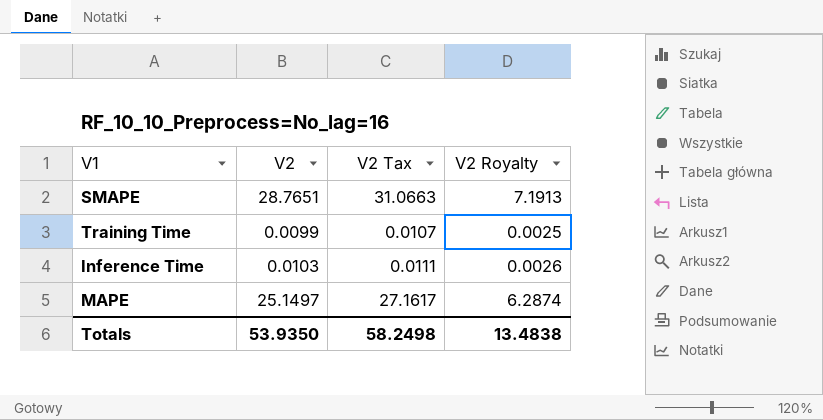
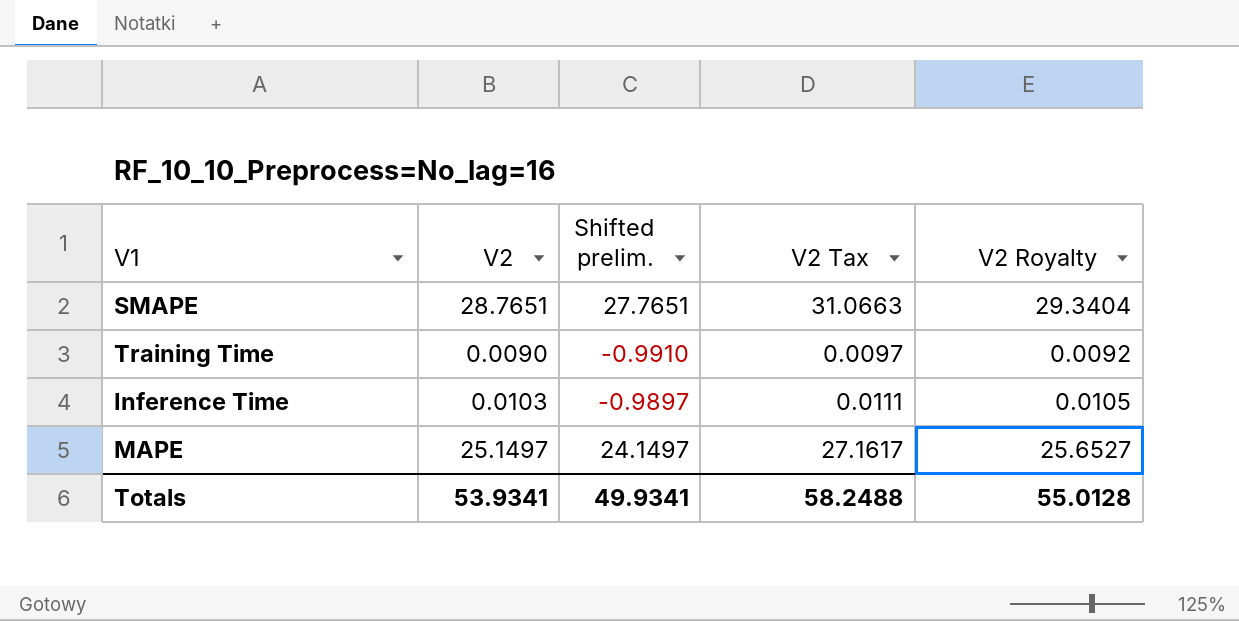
column Shifted prelim. | formula: none -> [V2] - 1
column V2 Royalty | formula: [V2] * 0.25 -> [V2] * 1.02
Training Time | V2: 0.0099 -> 0.0090
Training Time | V2 Tax: 0.0107 -> 0.0097
Totals | V2: 53.9350 -> 53.9341
Totals | V2 Tax: 58.2498 -> 58.2488
Totals | V2 Royalty: 13.4838 -> 55.0128

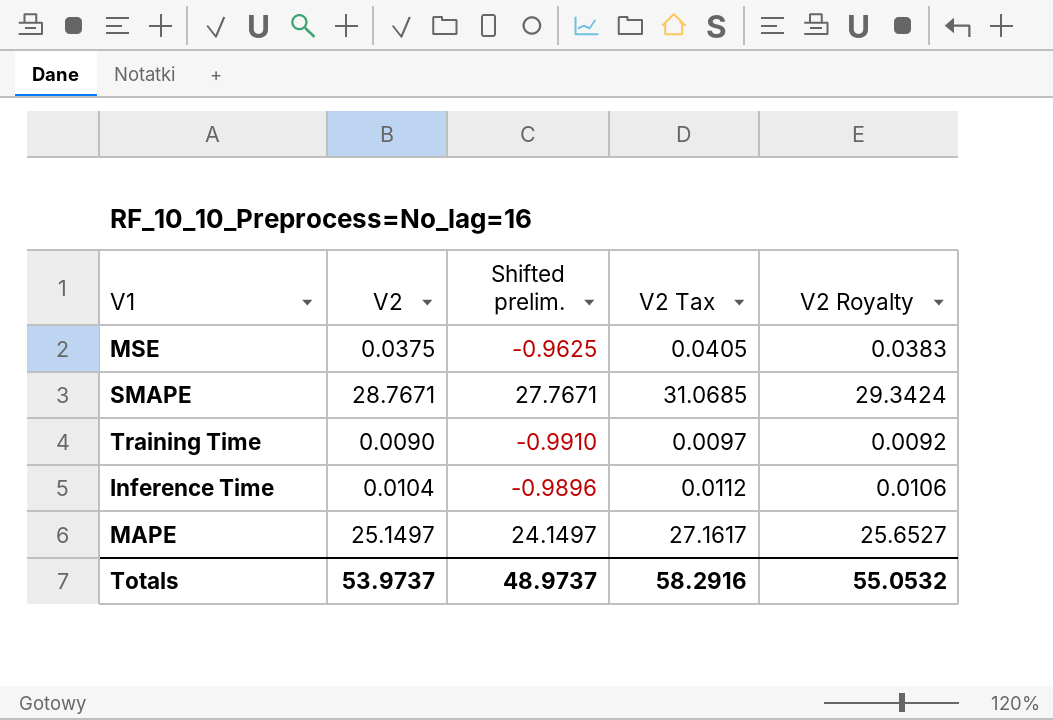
row MSE: none -> 0.0375 | -0.9625 | 0.0405 | 0.0383
SMAPE | V2: 28.7651 -> 28.7671
SMAPE | Shifted prelim.: 27.7651 -> 27.7671
SMAPE | V2 Tax: 31.0663 -> 31.0685
SMAPE | V2 Royalty: 29.3404 -> 29.3424
Inference Time | V2: 0.0103 -> 0.0104
Inference Time | Shifted prelim.: -0.9897 -> -0.9896
Inference Time | V2 Tax: 0.0111 -> 0.0112
Inference Time | V2 Royalty: 0.0105 -> 0.0106
Totals | V2: 53.9341 -> 53.9737
Totals | Shifted prelim.: 49.9341 -> 48.9737
Totals | V2 Tax: 58.2488 -> 58.2916
Totals | V2 Royalty: 55.0128 -> 55.0532

